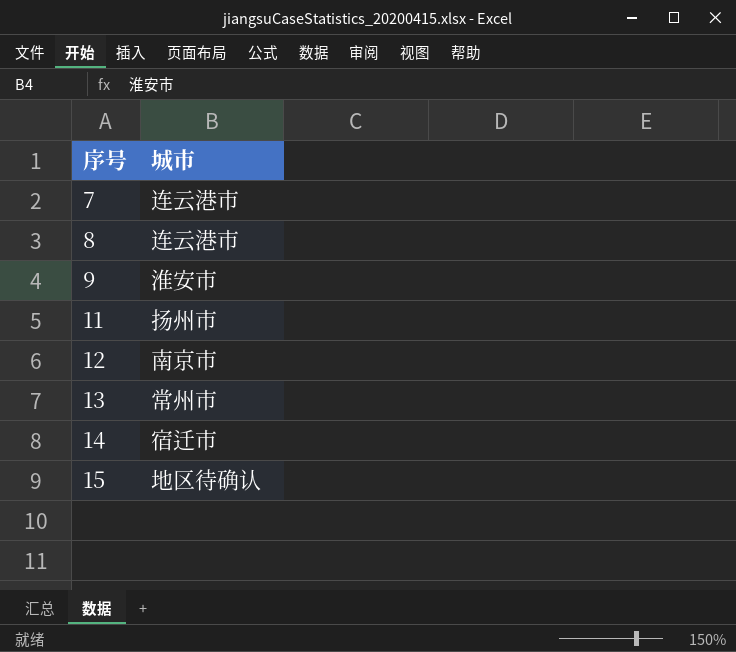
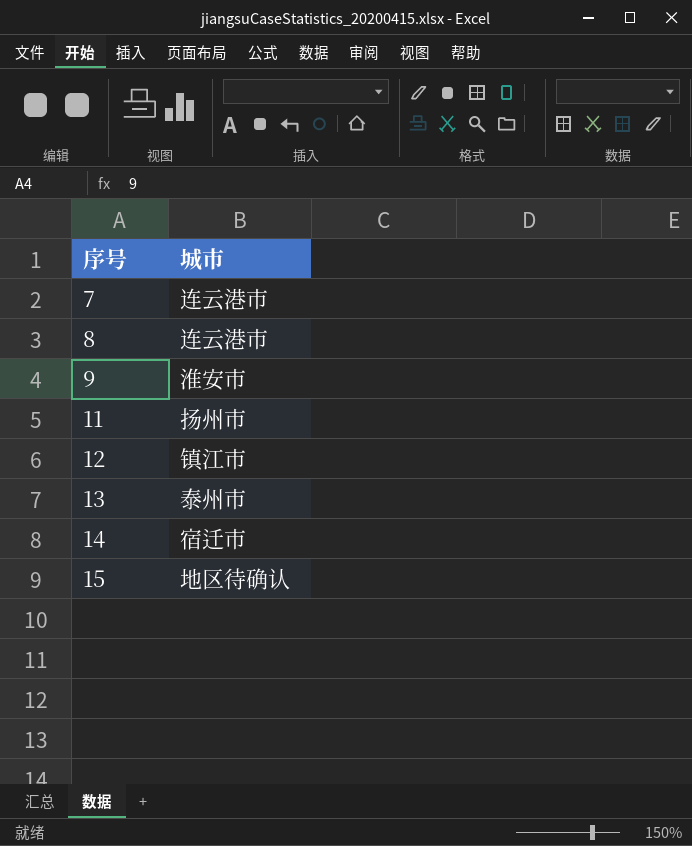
12 | 城市: 南京市 -> 镇江市
13 | 城市: 常州市 -> 泰州市

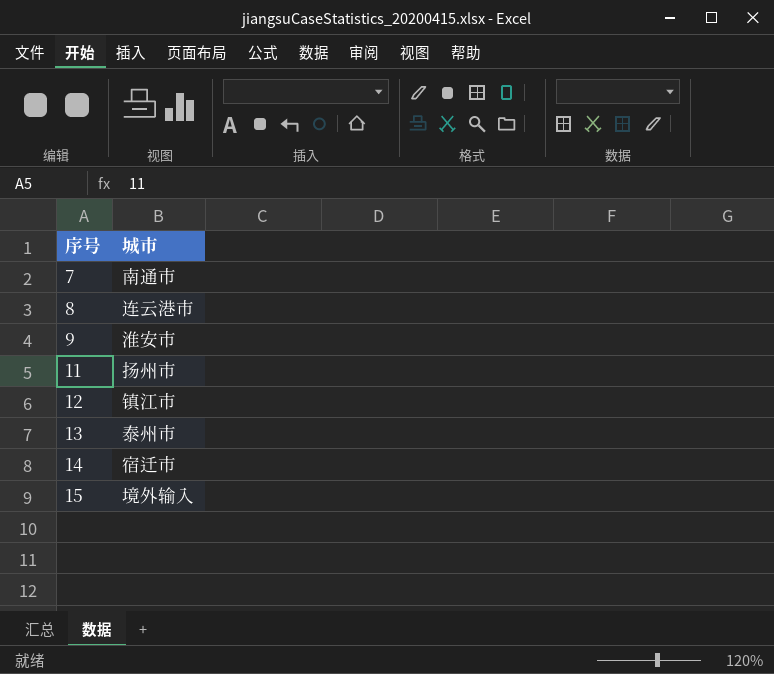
7 | 城市: 连云港市 -> 南通市
15 | 城市: 地区待确认 -> 境外输入

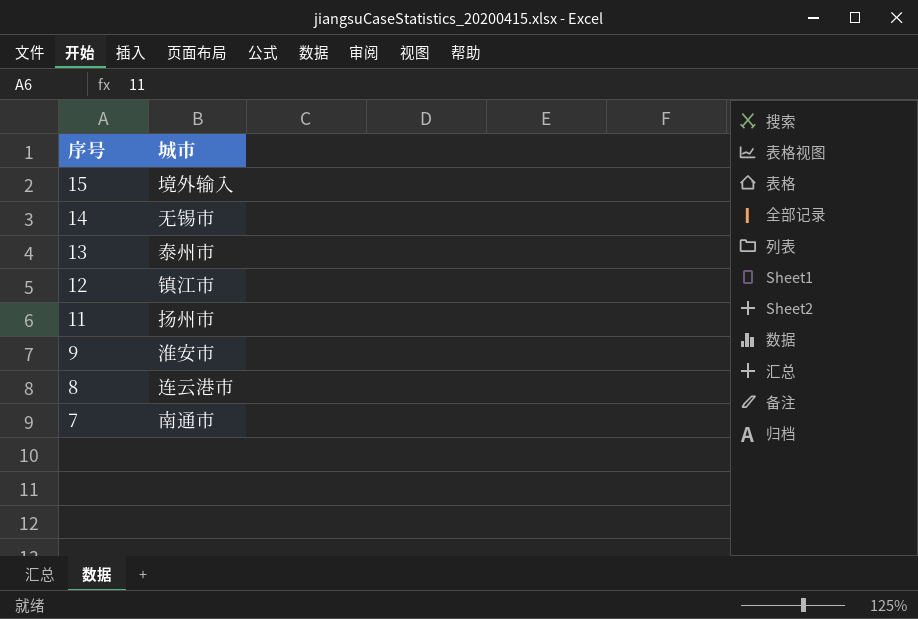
row order: 序号 ascending -> 序号 descending
14 | 城市: 宿迁市 -> 无锡市

